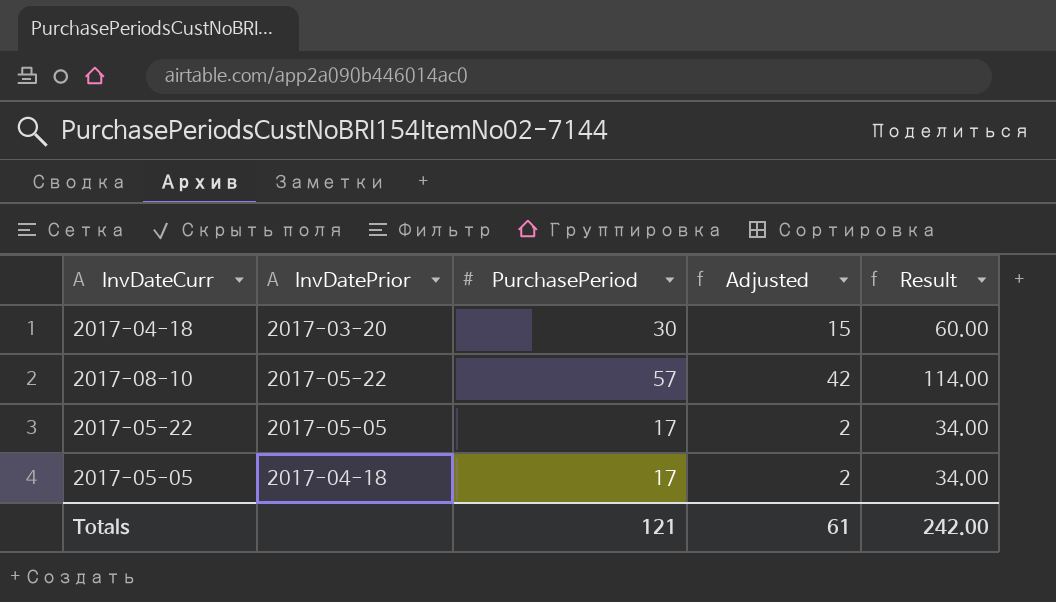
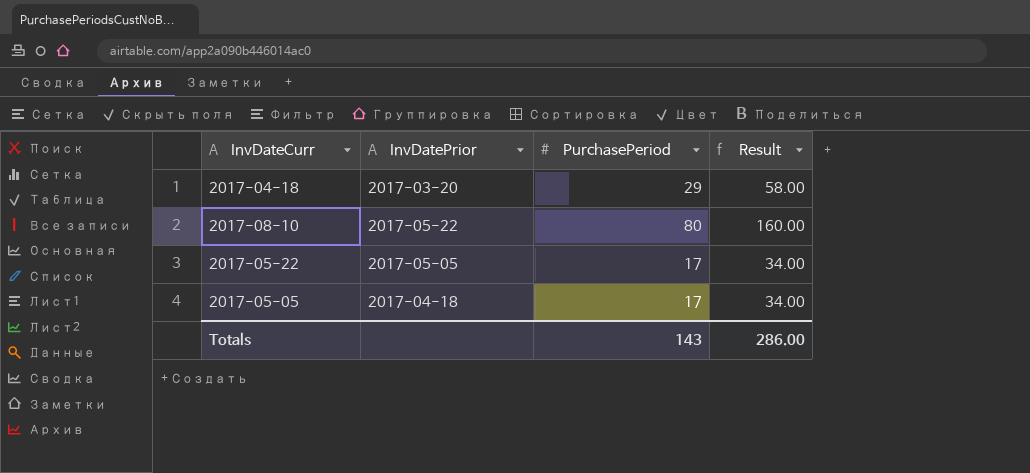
column Adjusted | formula: [PurchasePeriod] - 15 -> none
2017-04-18 | PurchasePeriod: 30 -> 29
2017-04-18 | Result: 60.00 -> 58.00
2017-08-10 | PurchasePeriod: 57 -> 80
2017-08-10 | Result: 114.00 -> 160.00
Totals | PurchasePeriod: 121 -> 143
Totals | Result: 242.00 -> 286.00

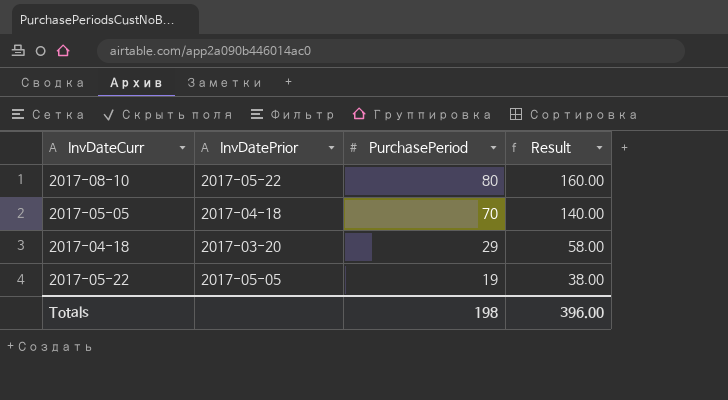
row order: none -> PurchasePeriod descending
2017-05-05 | PurchasePeriod: 17 -> 70
2017-05-05 | Result: 34.00 -> 140.00
2017-05-22 | PurchasePeriod: 17 -> 19
2017-05-22 | Result: 34.00 -> 38.00
Totals | PurchasePeriod: 143 -> 198
Totals | Result: 286.00 -> 396.00

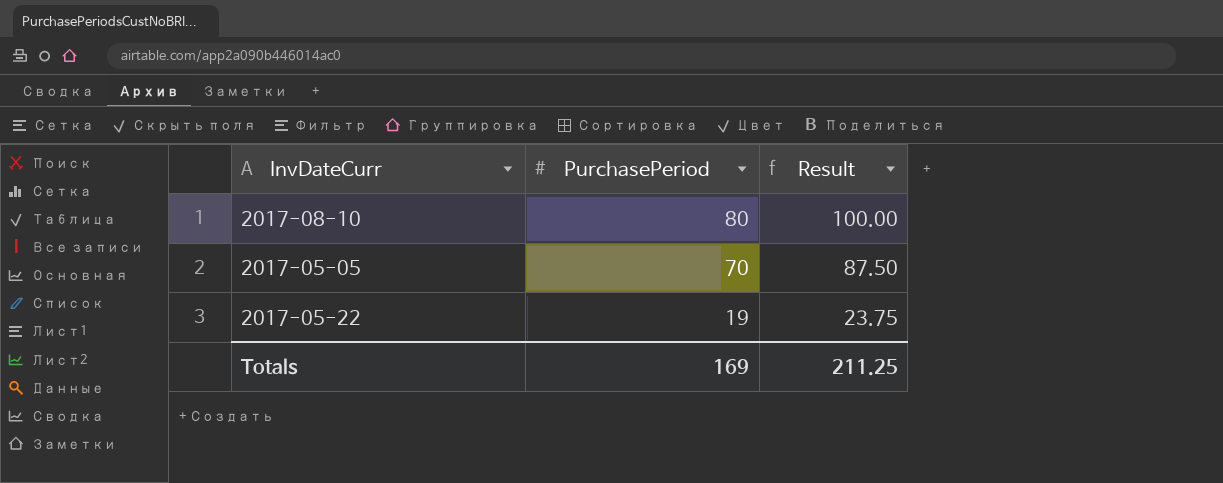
column InvDatePrior | position: 2 -> none
column Result | formula: [PurchasePeriod] * 2 -> [PurchasePeriod] * 1.25
row 2017-04-18: 2017-03-20 | 29 | 58.00 -> none
Totals | PurchasePeriod: 198 -> 169
Totals | Result: 396.00 -> 211.25

